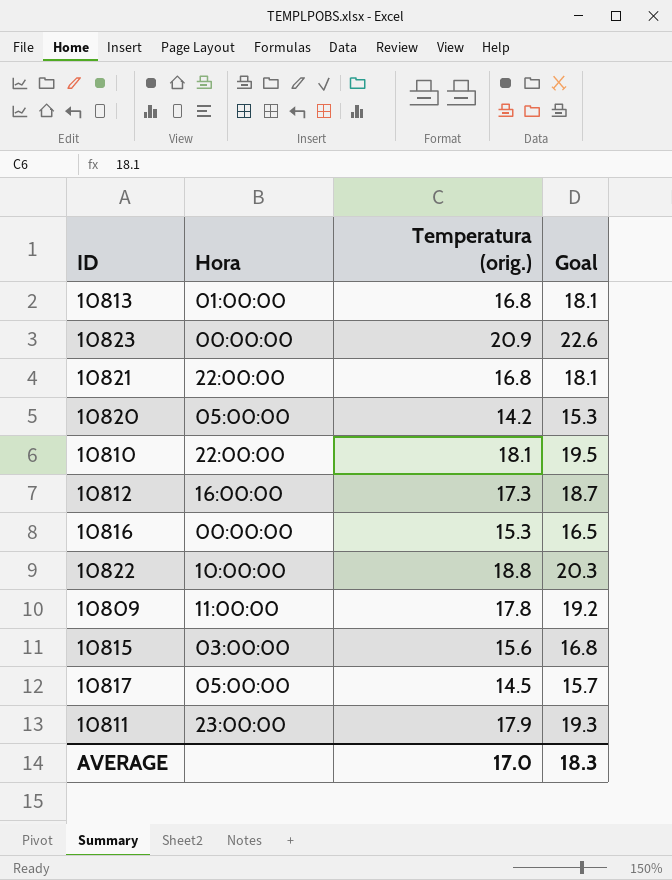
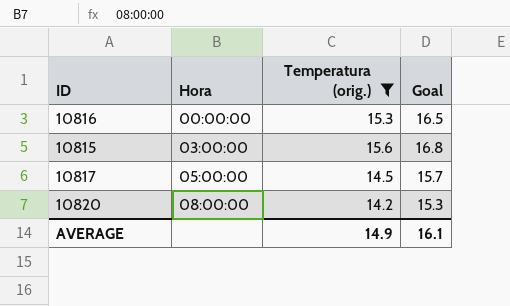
filter: none -> Temperatura (orig.) <= 15.6
row order: none -> Hora ascending
10820 | Hora: 05:00:00 -> 08:00:00
AVERAGE | Temperatura (orig.): 17.0 -> 14.9
AVERAGE | Goal: 18.3 -> 16.1

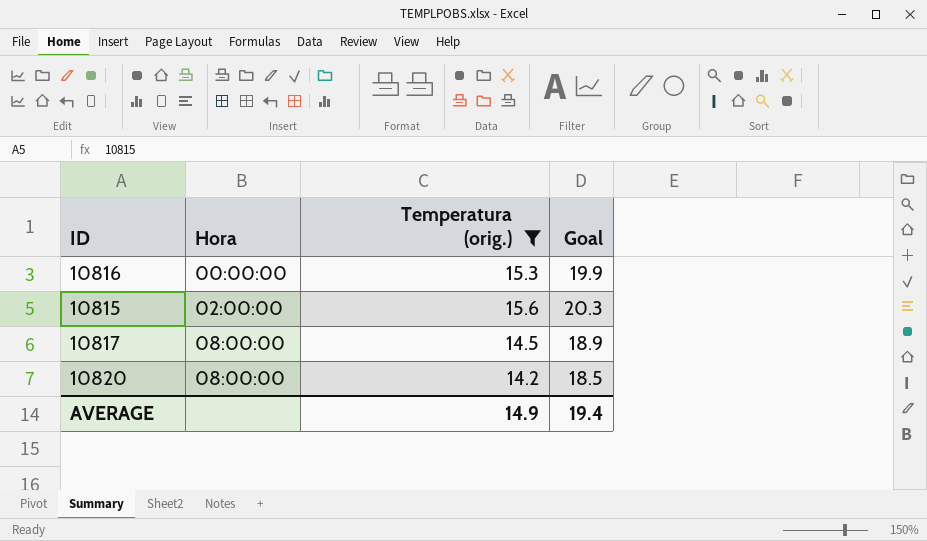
column Goal | formula: [Temperatura (orig.)] * 1.08 -> [Temperatura (orig.)] * 1.3
10815 | Hora: 03:00:00 -> 02:00:00
10817 | Hora: 05:00:00 -> 08:00:00
AVERAGE | Goal: 16.1 -> 19.4

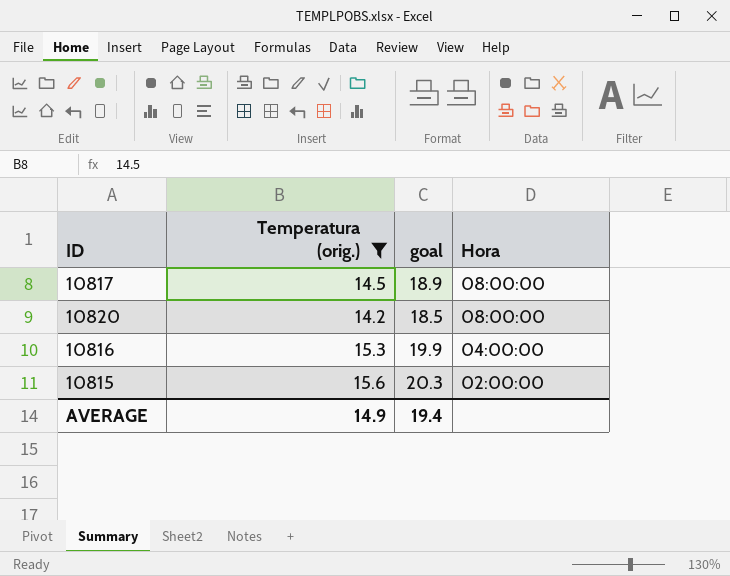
row order: Hora ascending -> Hora descending
column name: Goal -> goal
column Hora | position: 2 -> 4
10816 | Hora: 00:00:00 -> 04:00:00

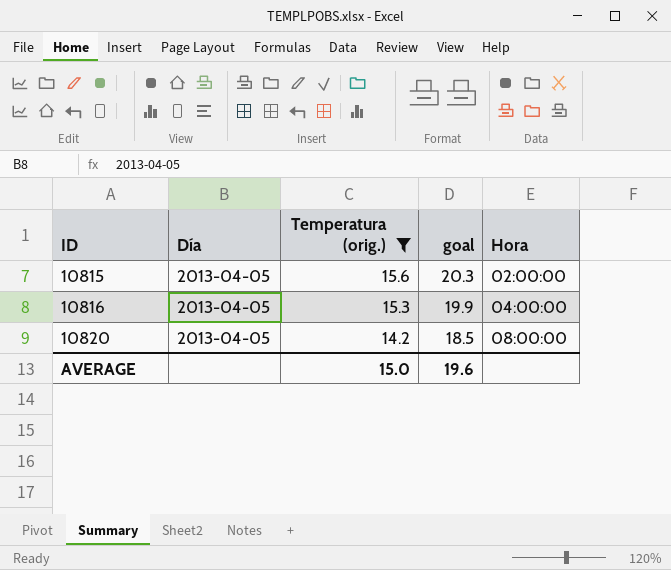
row order: Hora descending -> ID ascending
column Día | position: none -> 2
row 10817: 14.5 | 18.9 | 08:00:00 -> none
AVERAGE | Temperatura (orig.): 14.9 -> 15.0
AVERAGE | goal: 19.4 -> 19.6

